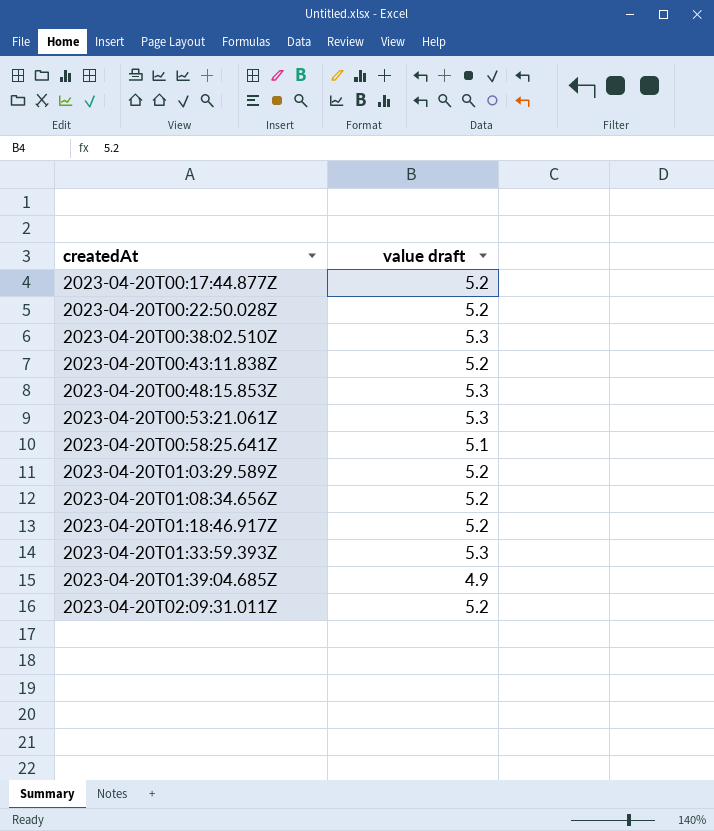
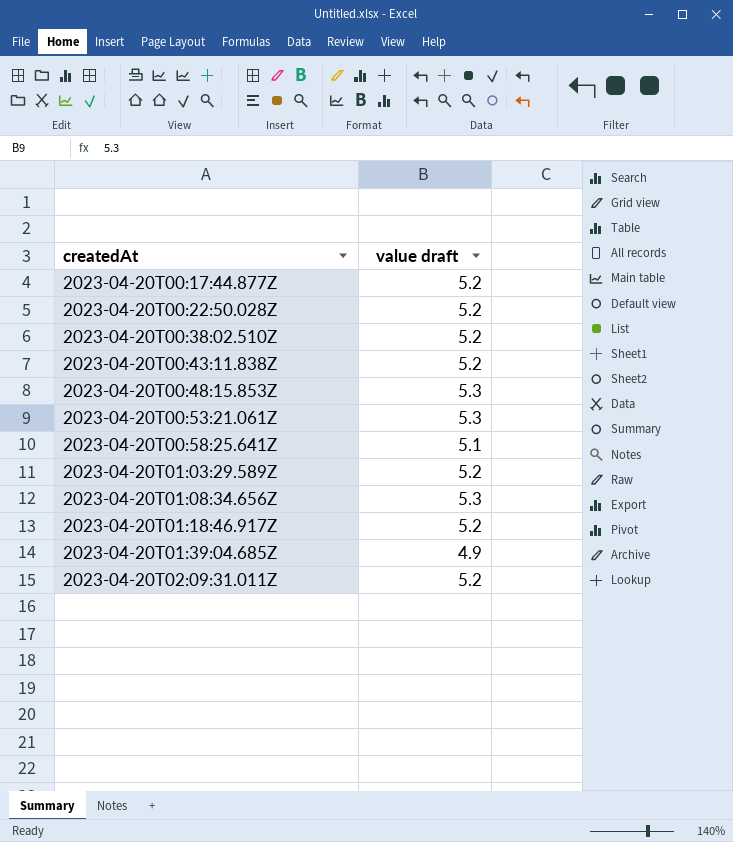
row 2023-04-20T01:33:59.393Z: 5.3 -> none
2023-04-20T00:38:02.510Z | value draft: 5.3 -> 5.2
2023-04-20T01:08:34.656Z | value draft: 5.2 -> 5.3

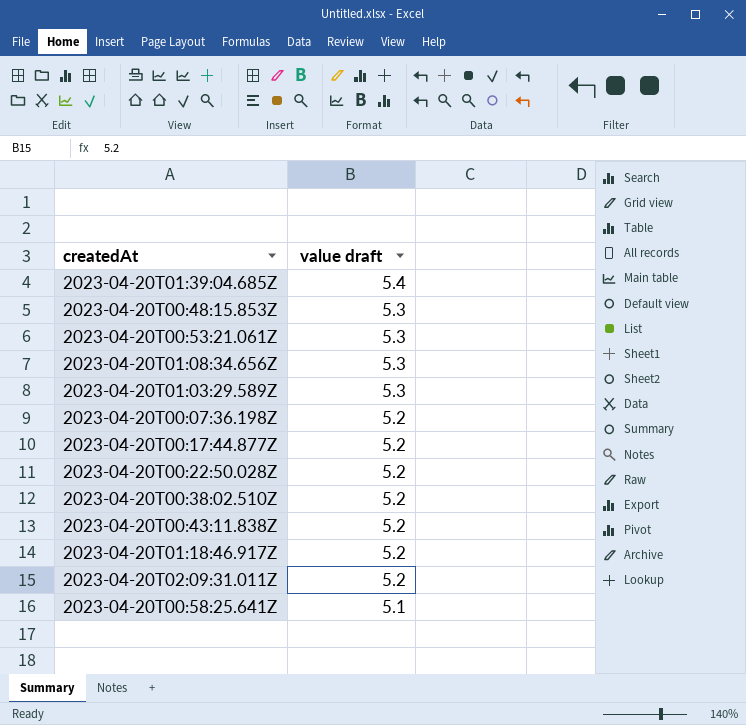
row order: createdAt ascending -> value draft descending
2023-04-20T01:39:04.685Z | value draft: 4.9 -> 5.4
2023-04-20T01:03:29.589Z | value draft: 5.2 -> 5.3
row 2023-04-20T00:07:36.198Z: none -> 5.2

